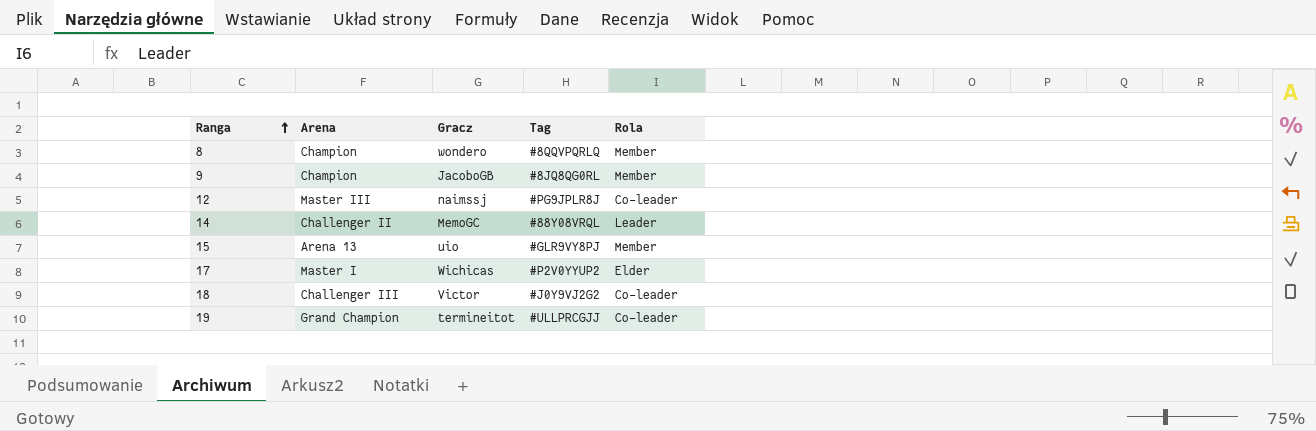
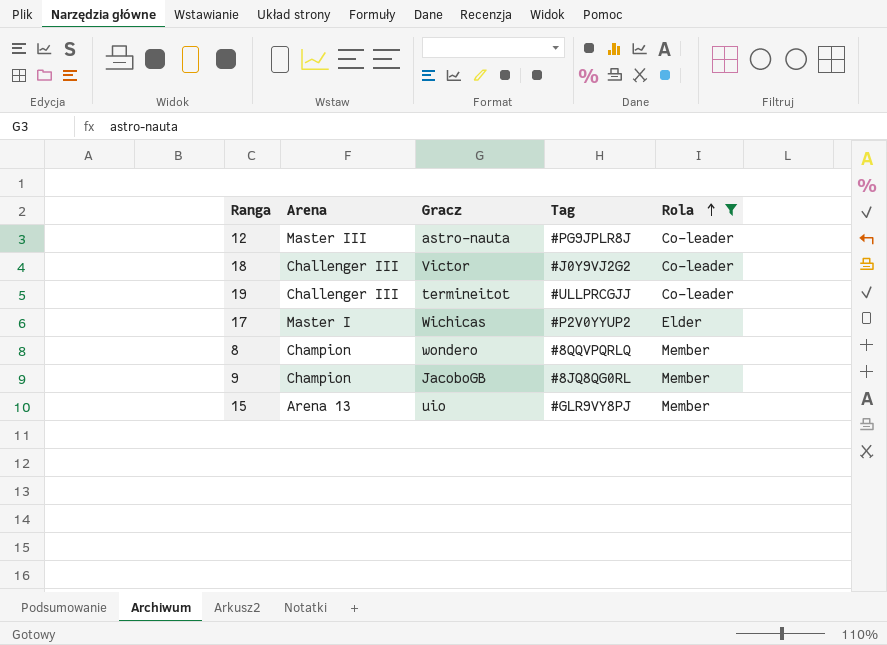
filter: none -> Rola != Leader
row order: Ranga ascending -> Rola ascending
12 | Gracz: naimssj -> astro-nauta
19 | Arena: Grand Champion -> Challenger III

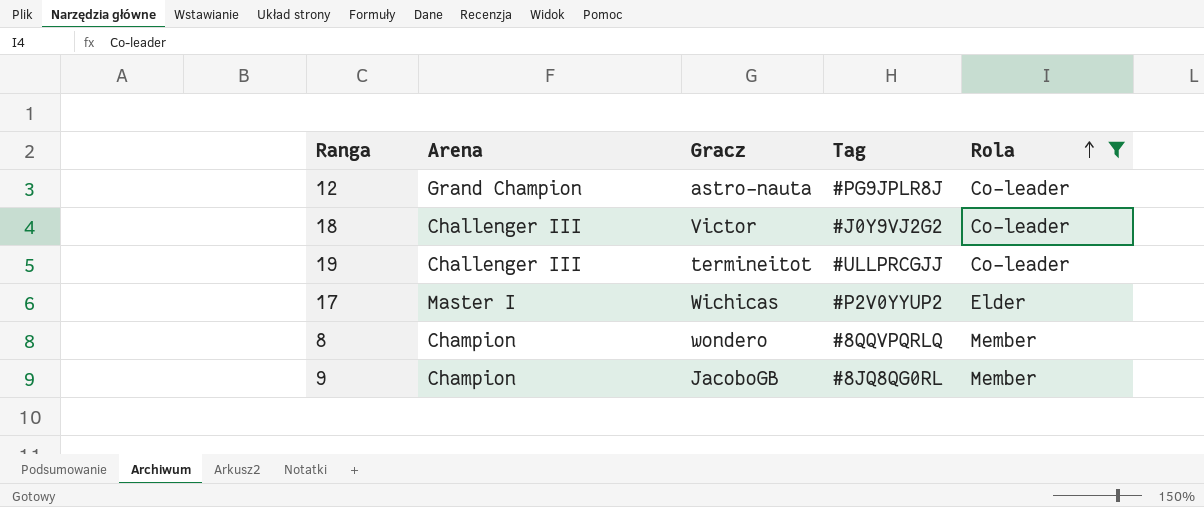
row 15: Arena 13 | uio | #GLR9VY8PJ | Member -> none
12 | Arena: Master III -> Grand Champion

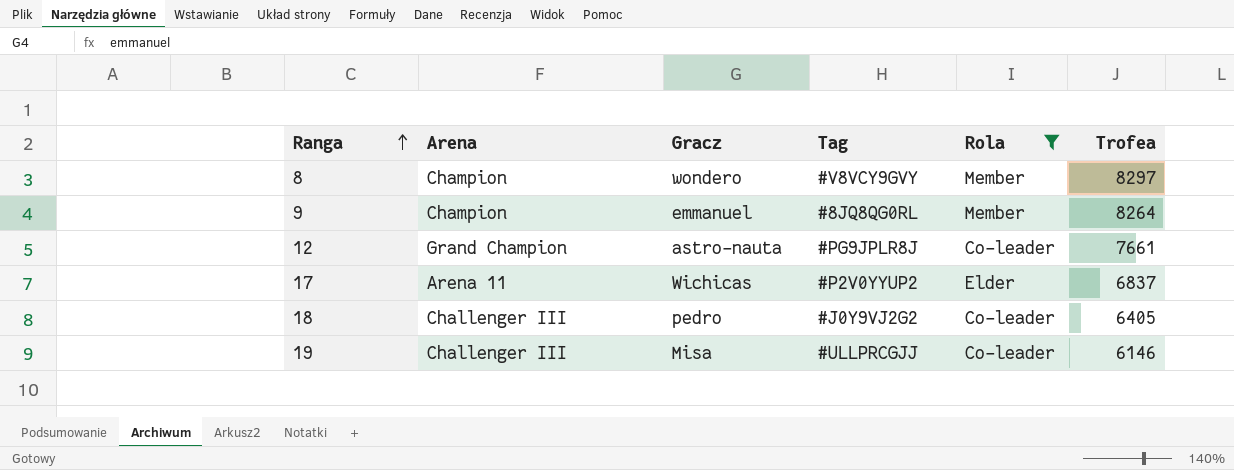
row order: Rola ascending -> Ranga ascending
column Trofea | position: none -> 6
8 | Tag: #8QQVPQRLQ -> #V8VCY9GVY
9 | Gracz: JacoboGB -> emmanuel
17 | Arena: Master I -> Arena 11
18 | Gracz: Victor -> pedro
19 | Gracz: termineitot -> Misa

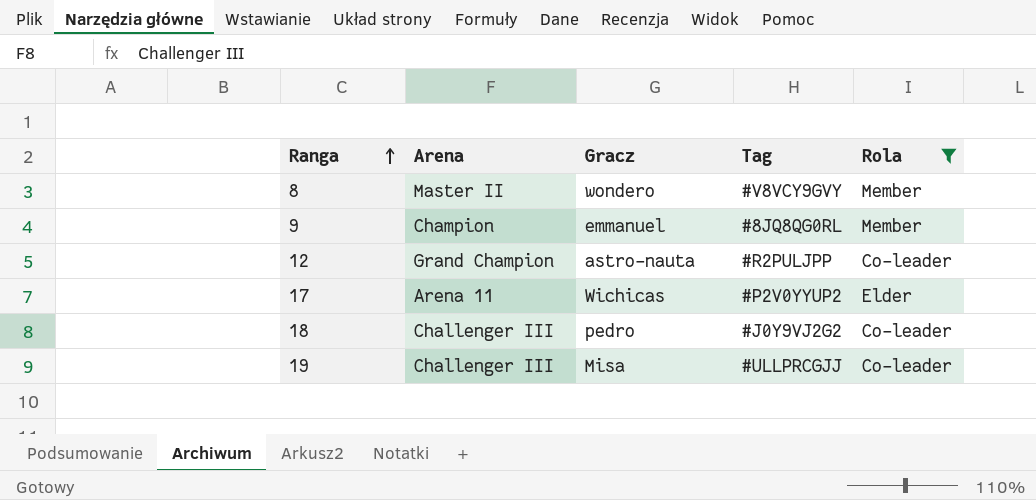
column Trofea | position: 6 -> none
8 | Arena: Champion -> Master II
12 | Tag: #PG9JPLR8J -> #R2PULJPP

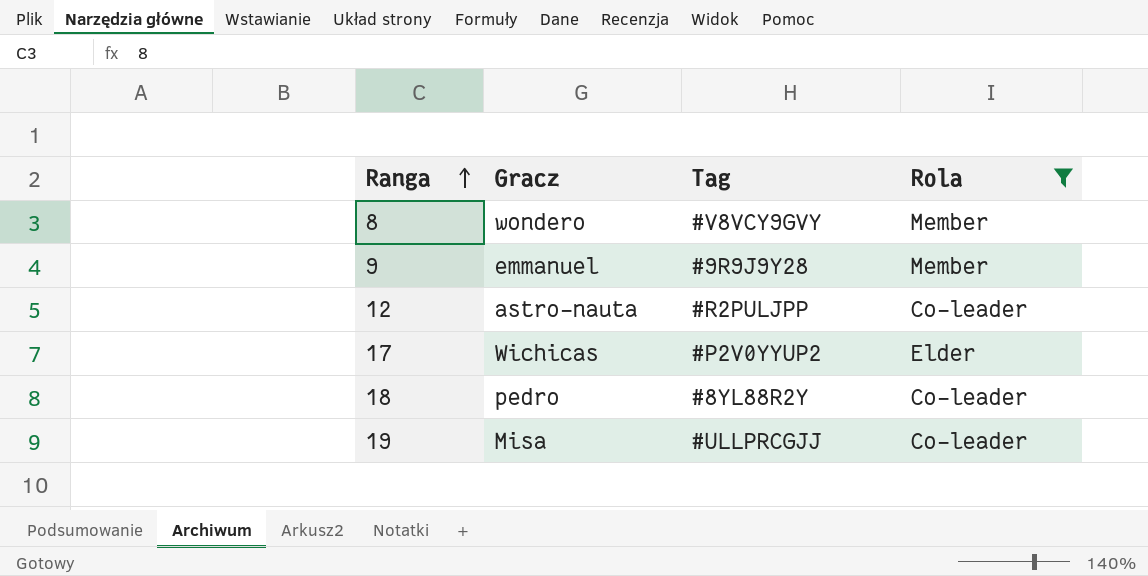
column Arena | position: 2 -> none
9 | Tag: #8JQ8QG0RL -> #9R9J9Y28
18 | Tag: #J0Y9VJ2G2 -> #8YL88R2Y

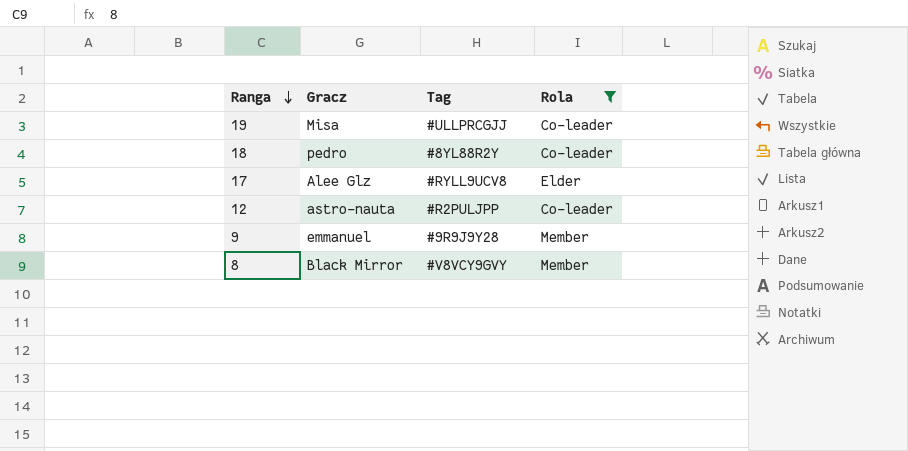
row order: Ranga ascending -> Ranga descending
17 | Gracz: Wichicas -> Alee Glz
17 | Tag: #P2V0YYUP2 -> #RYLL9UCV8
8 | Gracz: wondero -> Black Mirror

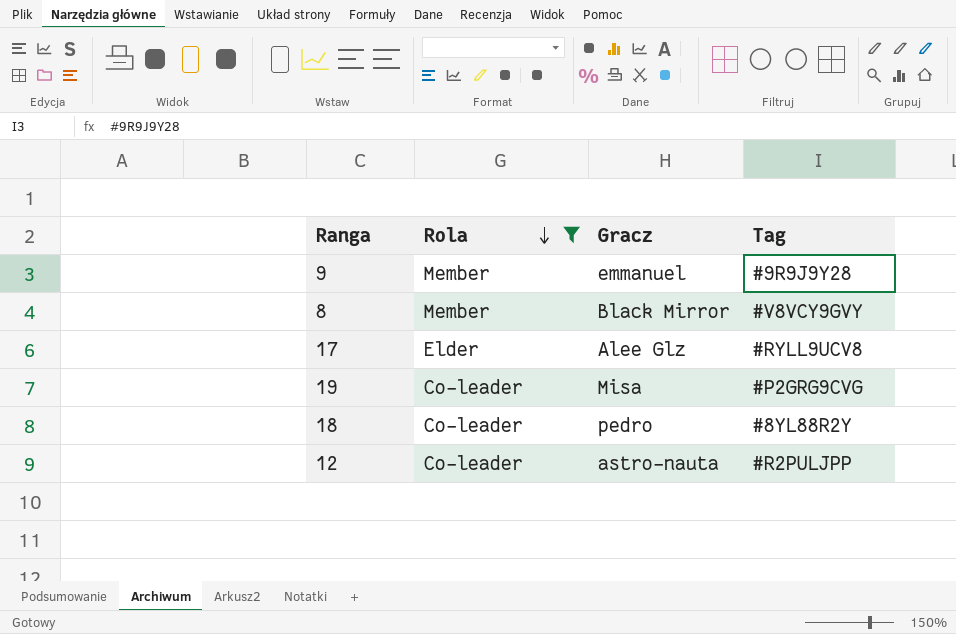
row order: Ranga descending -> Rola descending
column Rola | position: 4 -> 2
19 | Tag: #ULLPRCGJJ -> #P2GRG9CVG

